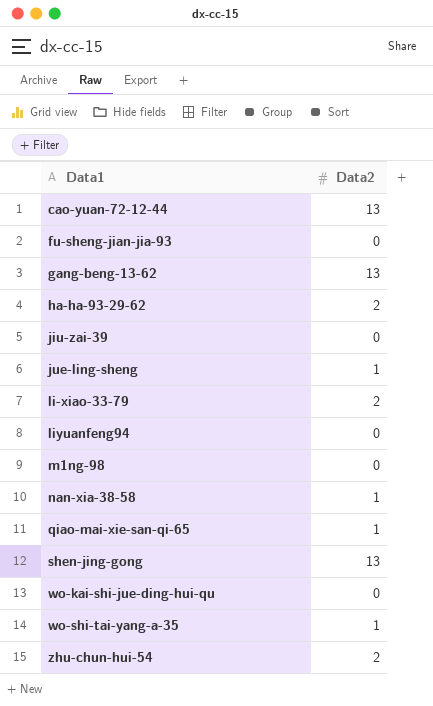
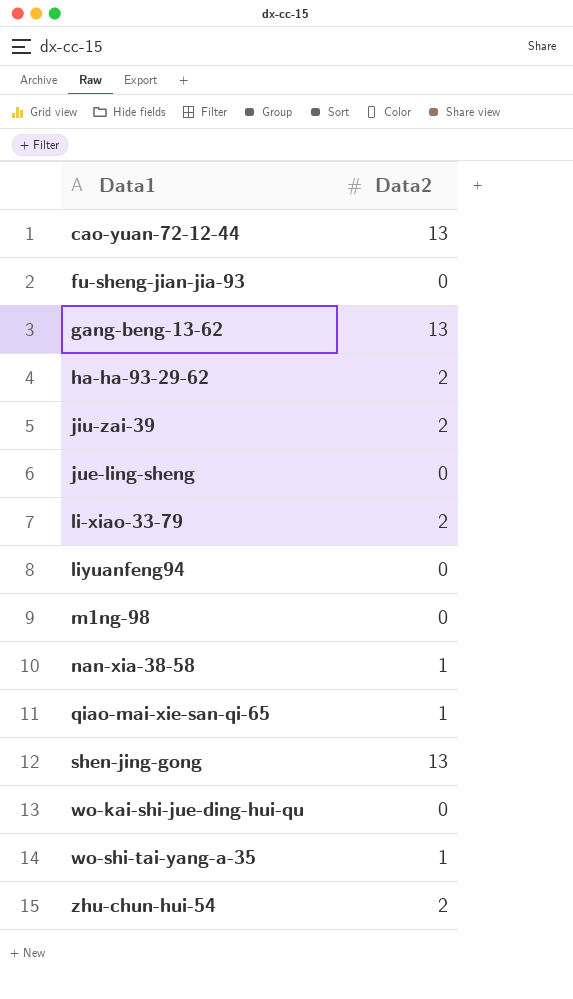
jiu-zai-39 | Data2: 0 -> 2
jue-ling-sheng | Data2: 1 -> 0

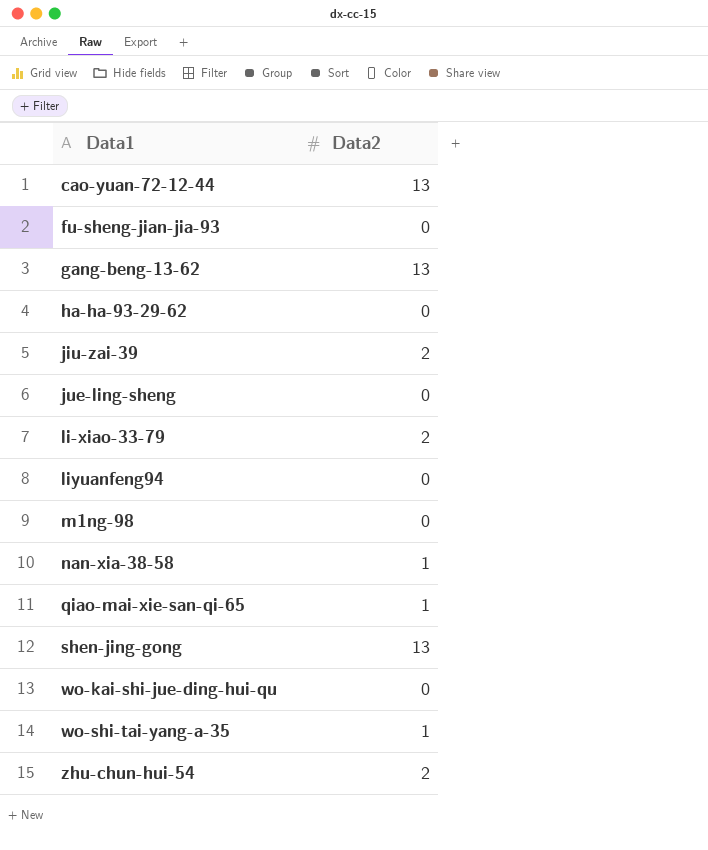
ha-ha-93-29-62 | Data2: 2 -> 0

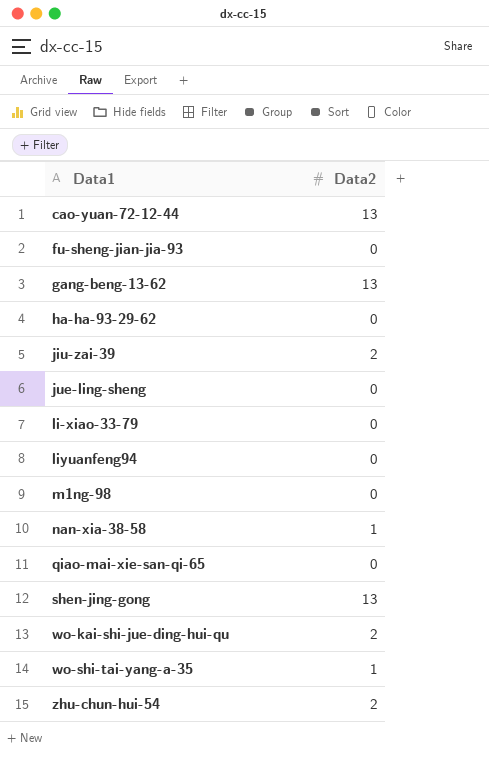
li-xiao-33-79 | Data2: 2 -> 0
qiao-mai-xie-san-qi-65 | Data2: 1 -> 0
wo-kai-shi-jue-ding-hui-qu | Data2: 0 -> 2

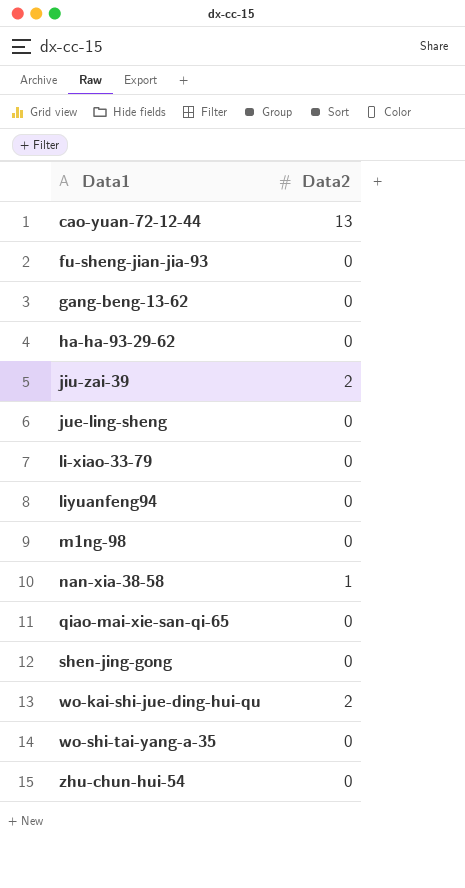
gang-beng-13-62 | Data2: 13 -> 0
shen-jing-gong | Data2: 13 -> 0
wo-shi-tai-yang-a-35 | Data2: 1 -> 0
zhu-chun-hui-54 | Data2: 2 -> 0

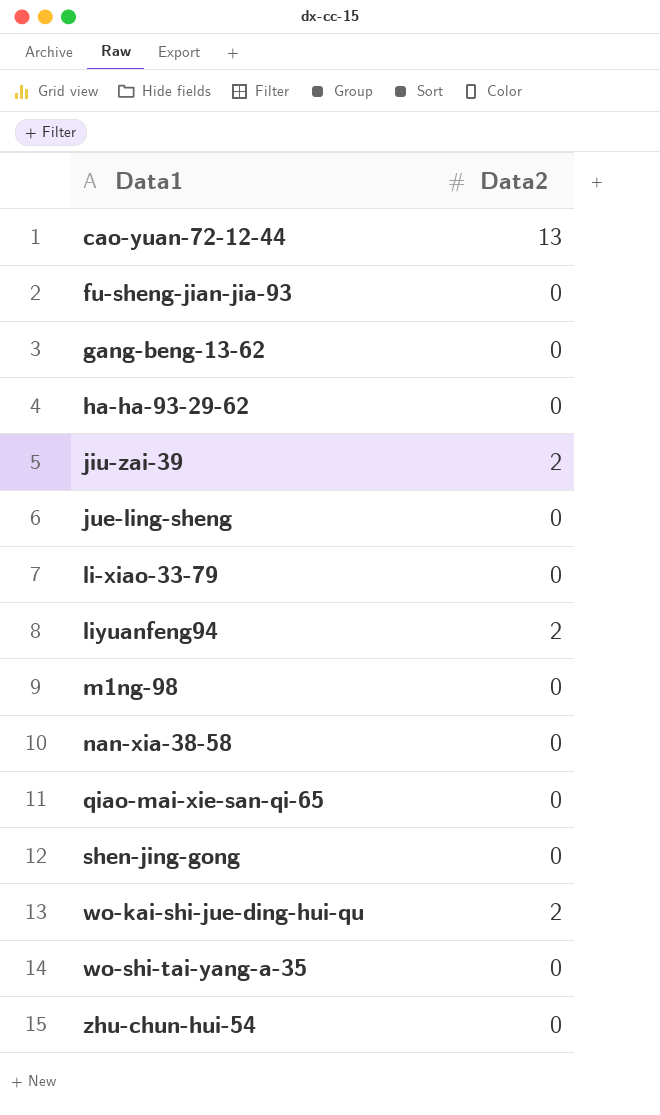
liyuanfeng94 | Data2: 0 -> 2
nan-xia-38-58 | Data2: 1 -> 0

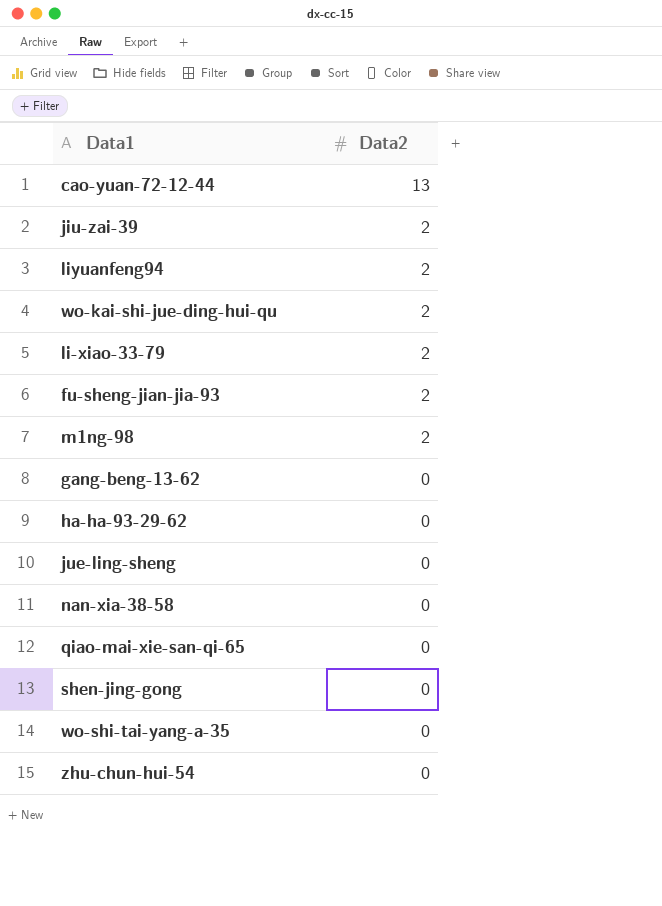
row order: Data1 ascending -> Data2 descending
li-xiao-33-79 | Data2: 0 -> 2
fu-sheng-jian-jia-93 | Data2: 0 -> 2
m1ng-98 | Data2: 0 -> 2

